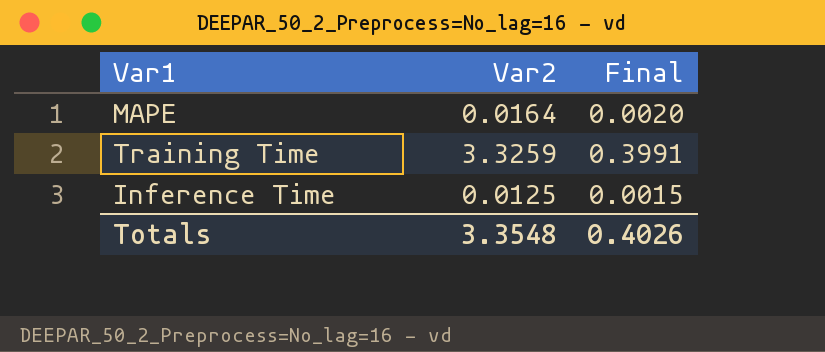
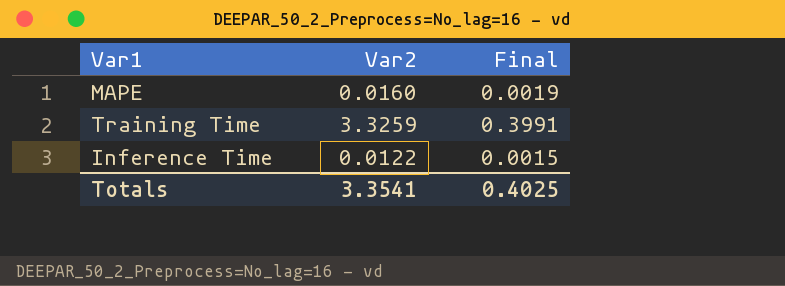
MAPE | Var2: 0.0164 -> 0.0160
MAPE | Final: 0.0020 -> 0.0019
Inference Time | Var2: 0.0125 -> 0.0122
Totals | Var2: 3.3548 -> 3.3541
Totals | Final: 0.4026 -> 0.4025

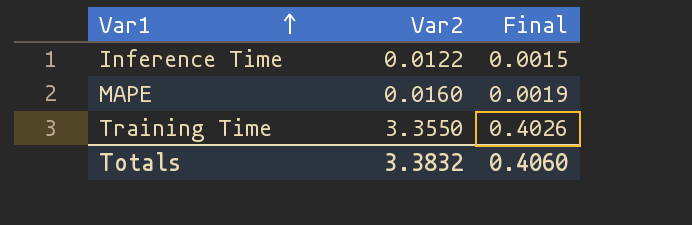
row order: none -> Var1 ascending
Training Time | Var2: 3.3259 -> 3.3550
Training Time | Final: 0.3991 -> 0.4026
Totals | Var2: 3.3541 -> 3.3832
Totals | Final: 0.4025 -> 0.4060

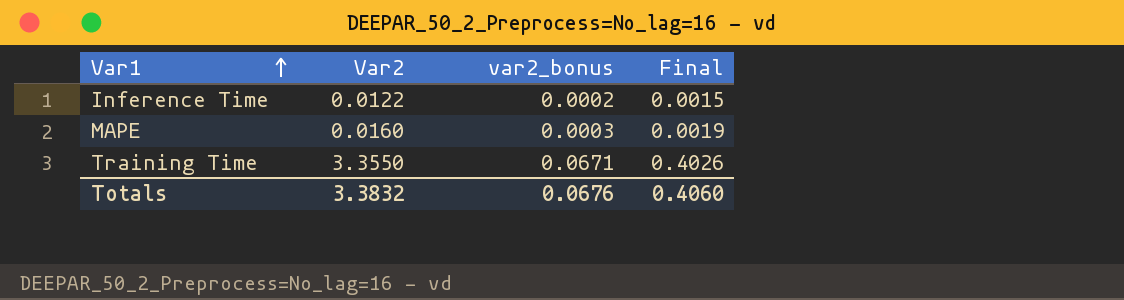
column var2_bonus | formula: none -> [Var2] * 0.02

